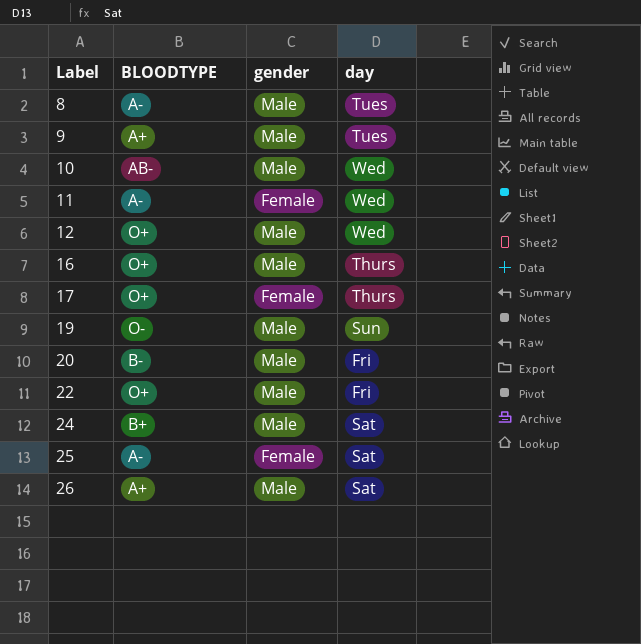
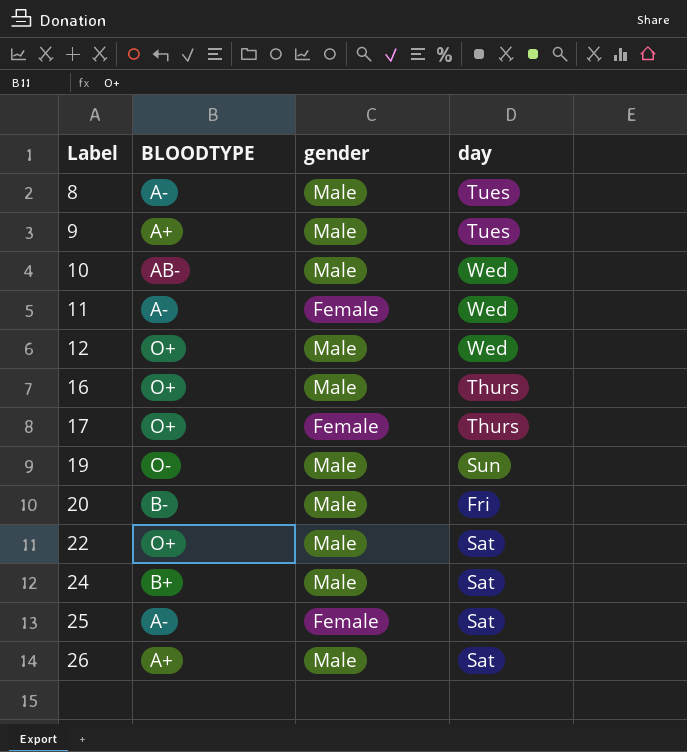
22 | day: Fri -> Sat

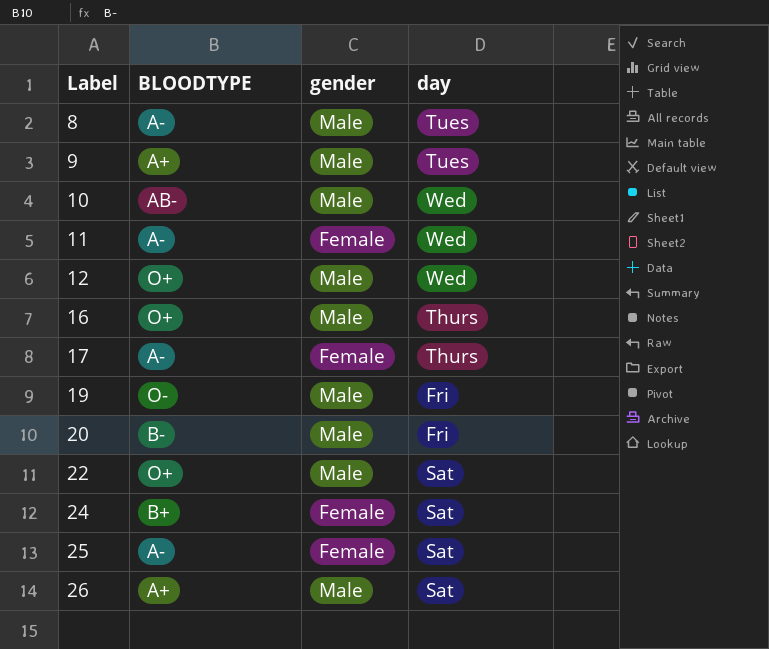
17 | BLOODTYPE: O+ -> A-
19 | day: Sun -> Fri
24 | gender: Male -> Female

